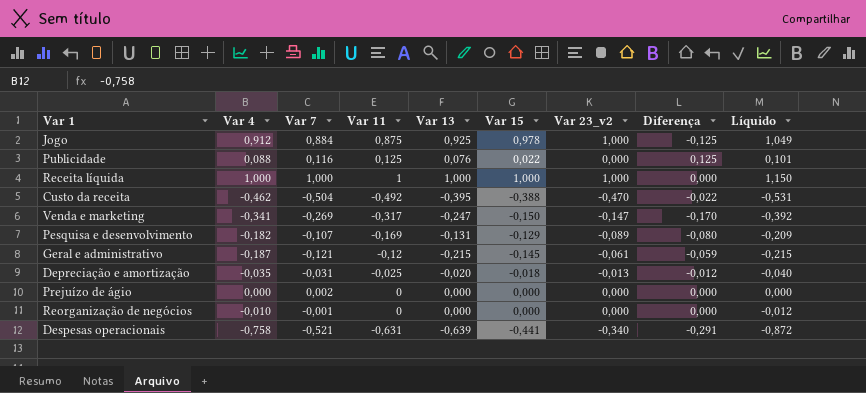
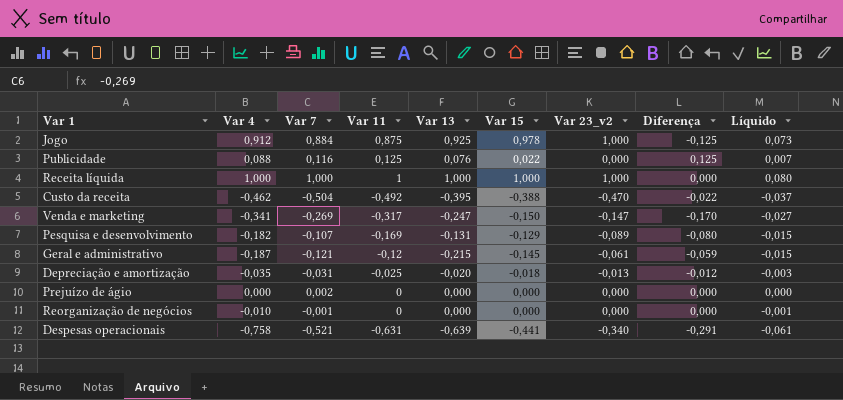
column Líquido | formula: [Var 4] * 1,15 -> [Var 4] * 0,08

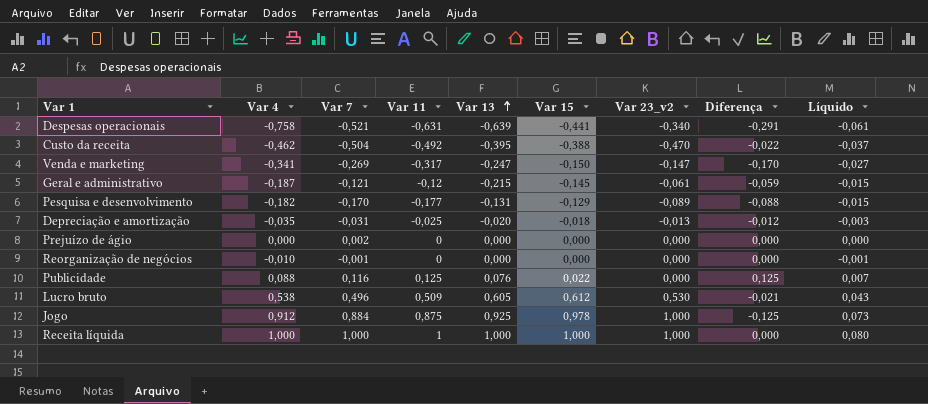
row order: none -> Var 13 ascending
Pesquisa e desenvolvimento | Var 7: -0,107 -> -0,170
Pesquisa e desenvolvimento | Var 11: -0,169 -> -0,177
Pesquisa e desenvolvimento | Diferença: -0,080 -> -0,088
row Lucro bruto: none -> 0,538 | 0,496 | 0,509 | 0,605 | 0,612 | 0,530 | -0,021 | 0,043

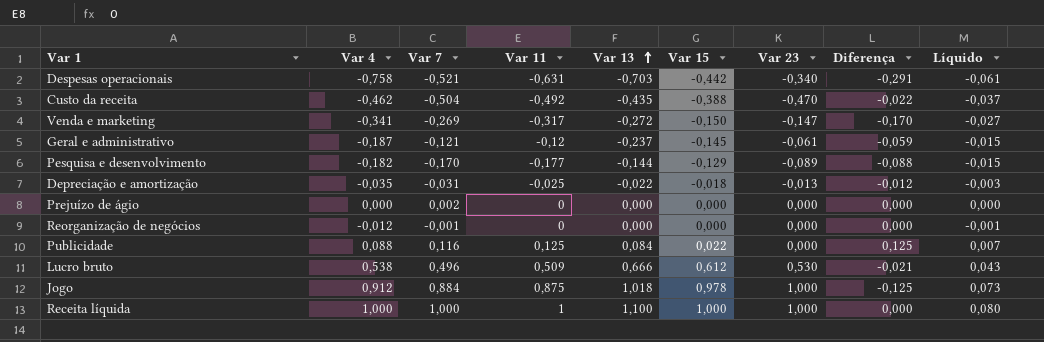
column name: Var 23_v2 -> Var 23
Despesas operacionais | Var 13: -0,639 -> -0,703
Despesas operacionais | Var 15: -0,441 -> -0,442
Custo da receita | Var 13: -0,395 -> -0,435
Venda e marketing | Var 13: -0,247 -> -0,272
Geral e administrativo | Var 13: -0,215 -> -0,237
Pesquisa e desenvolvimento | Var 13: -0,131 -> -0,144
Depreciação e amortização | Var 13: -0,020 -> -0,022
Reorganização de negócios | Var 4: -0,010 -> -0,012
Publicidade | Var 13: 0,076 -> 0,084
Lucro bruto | Var 13: 0,605 -> 0,666
Jogo | Var 13: 0,925 -> 1,018
Receita líquida | Var 13: 1,000 -> 1,100

